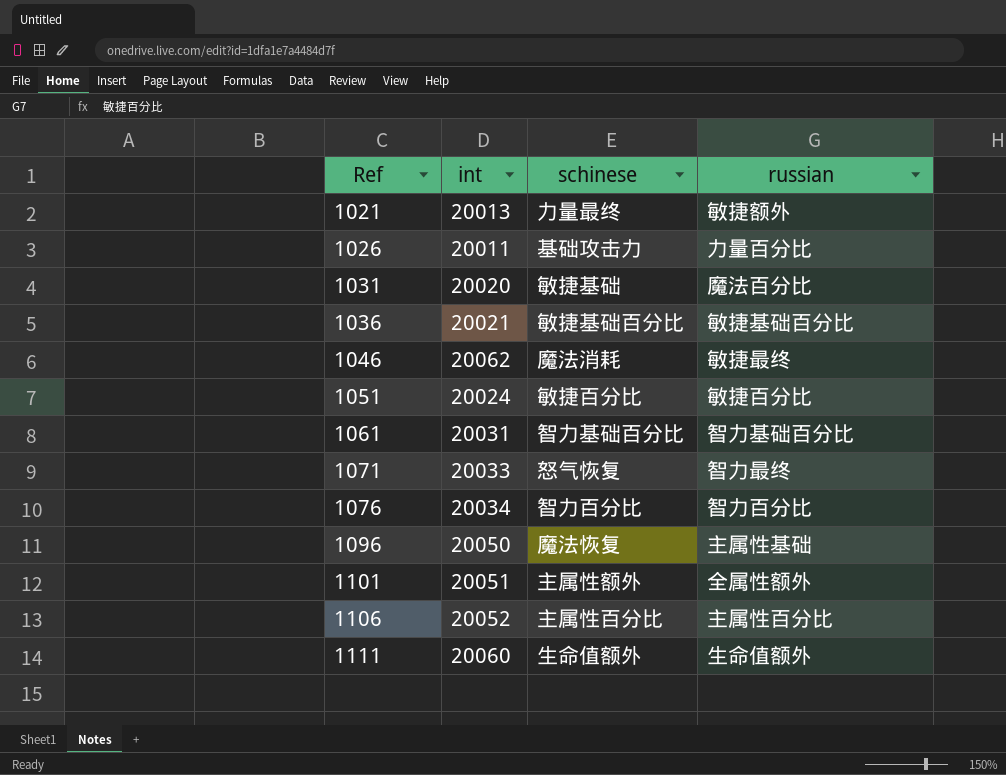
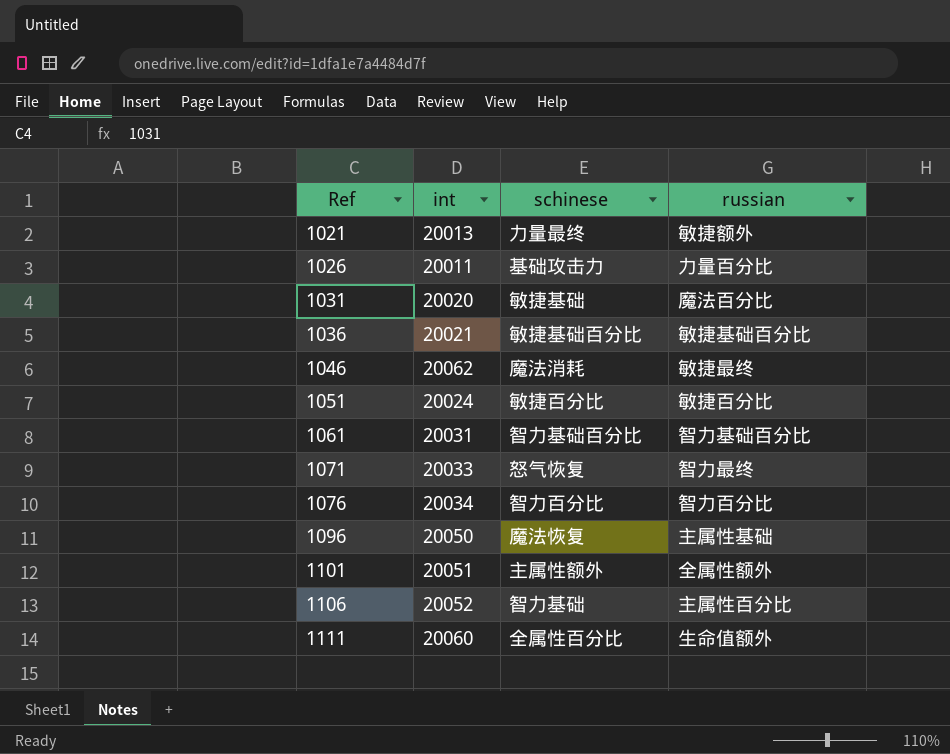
1106 | schinese: 主属性百分比 -> 智力基础
1111 | schinese: 生命值额外 -> 全属性百分比

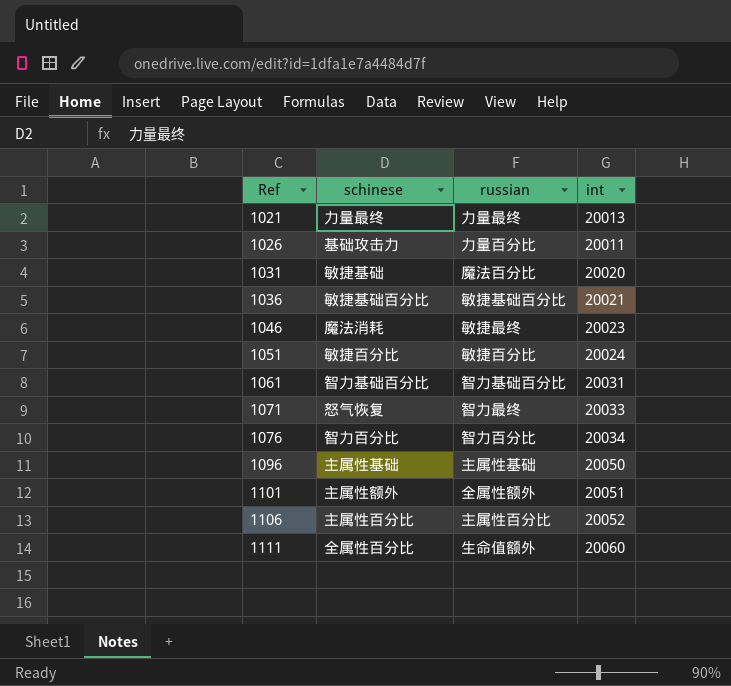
column int | position: 2 -> 4
1021 | russian: 敏捷额外 -> 力量最终
1046 | int: 20062 -> 20023
1096 | schinese: 魔法恢复 -> 主属性基础
1106 | schinese: 智力基础 -> 主属性百分比

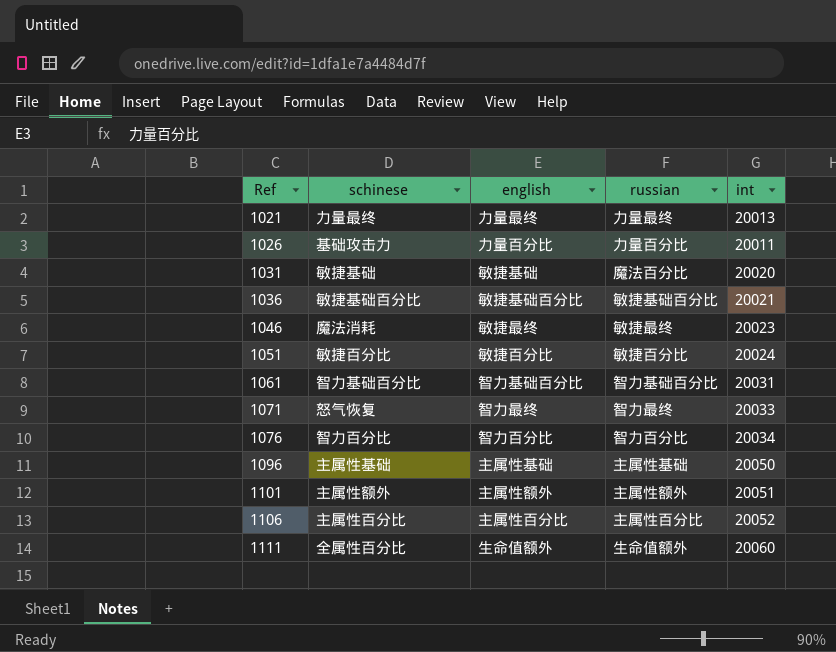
column english | position: none -> 3
1101 | russian: 全属性额外 -> 主属性额外

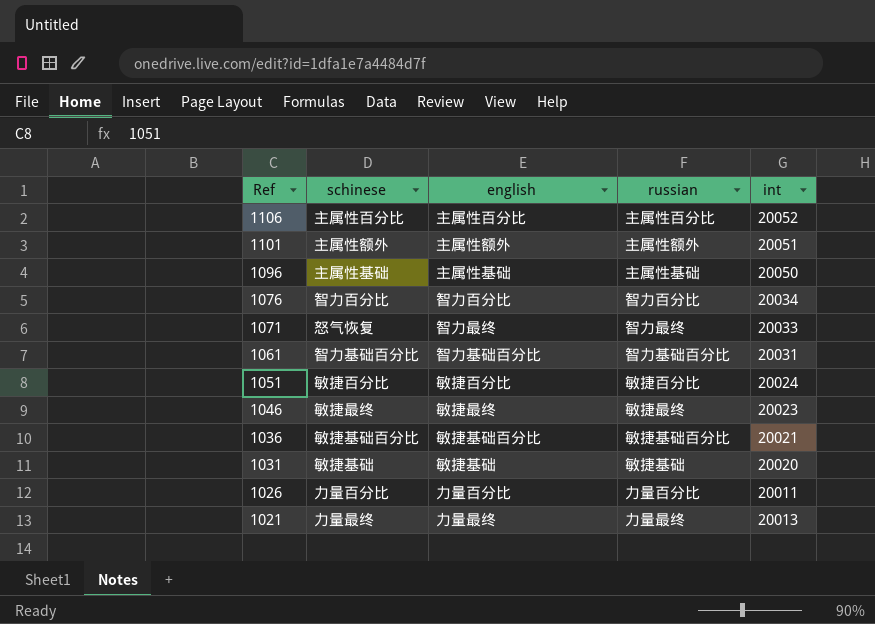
row order: Ref ascending -> Ref descending
row 1111: 全属性百分比 | 生命值额外 | 生命值额外 | 20060 -> none
1046 | schinese: 魔法消耗 -> 敏捷最终
1031 | russian: 魔法百分比 -> 敏捷基础
1026 | schinese: 基础攻击力 -> 力量百分比

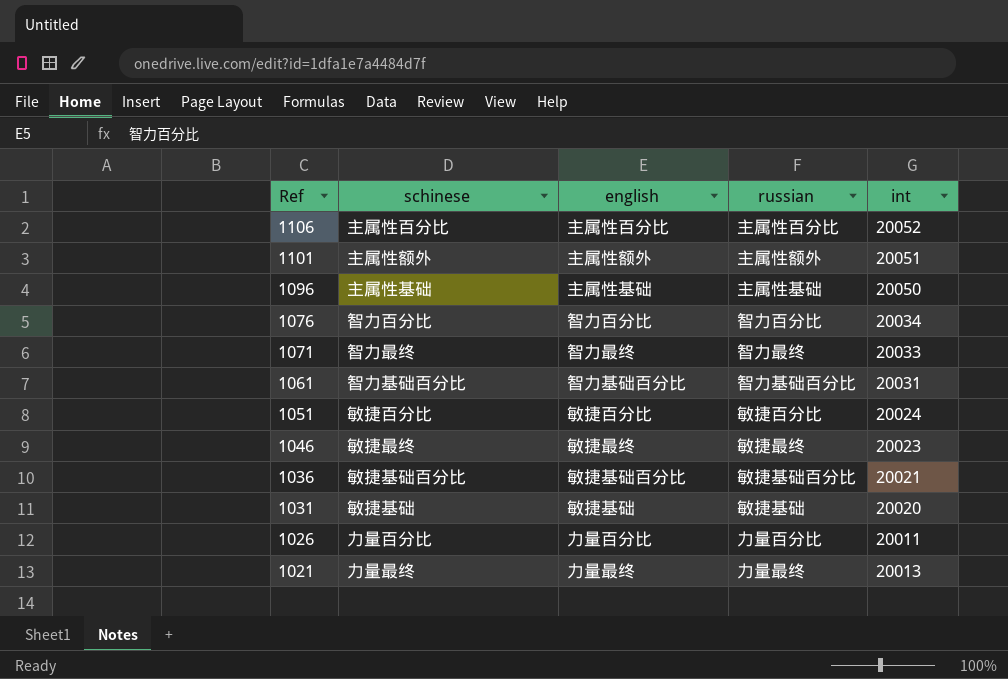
1071 | schinese: 怒气恢复 -> 智力最终

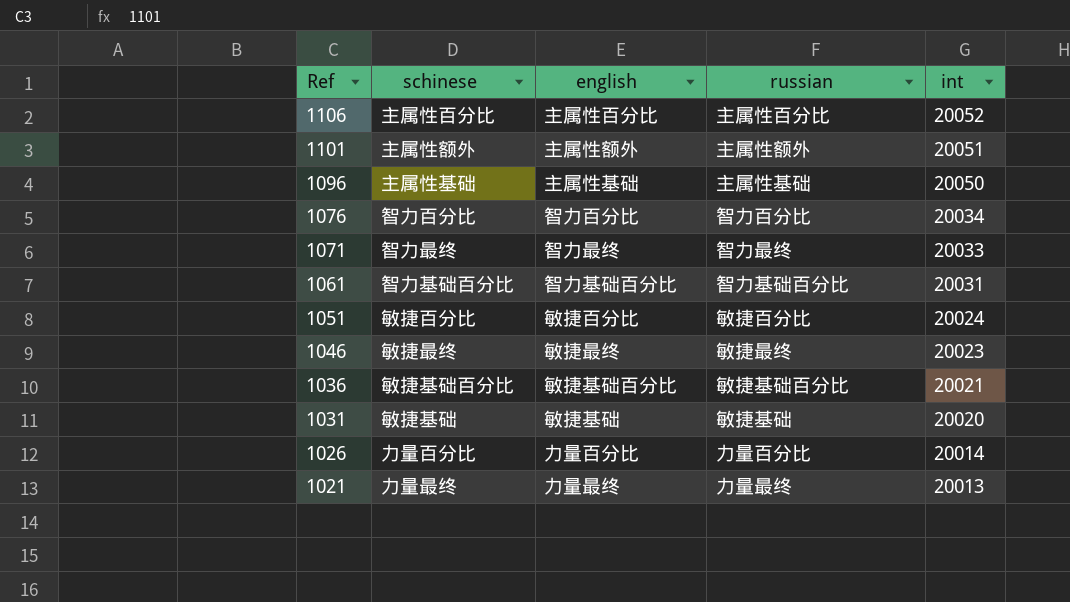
1026 | int: 20011 -> 20014

